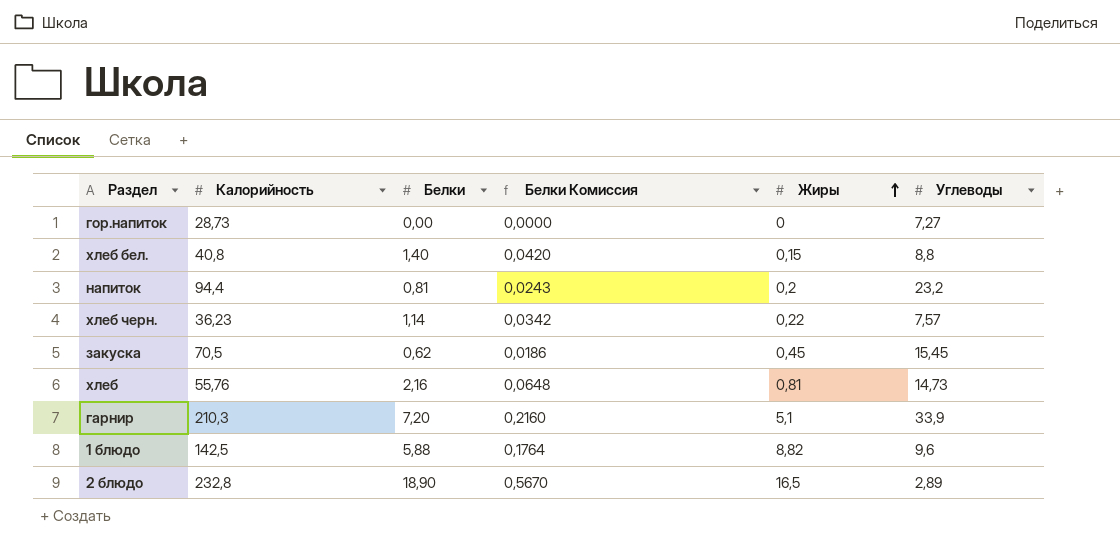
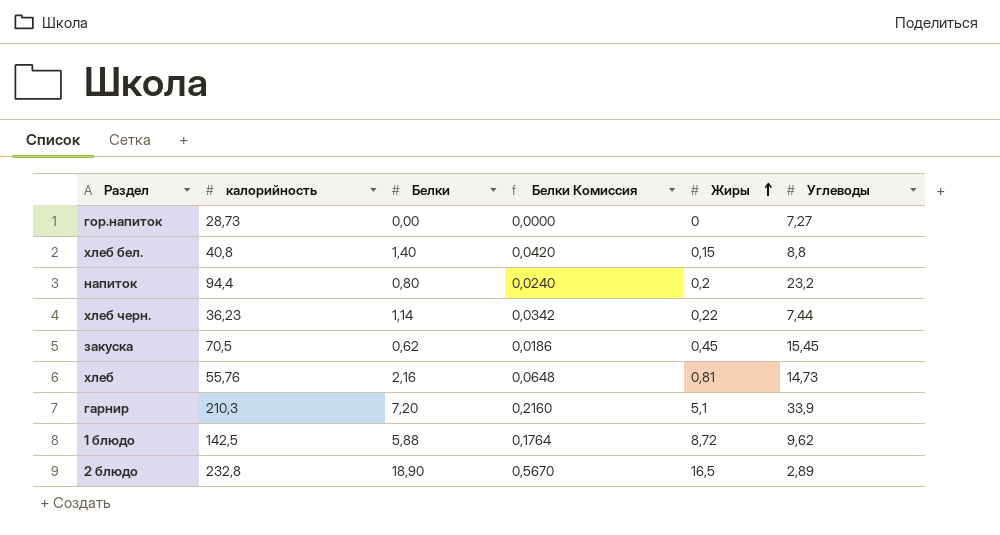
column name: Калорийность -> калорийность
напиток | Белки: 0,81 -> 0,80
напиток | Белки Комиссия: 0,0243 -> 0,0240
хлеб черн. | Углеводы: 7,57 -> 7,44
1 блюдо | Жиры: 8,82 -> 8,72
1 блюдо | Углеводы: 9,6 -> 9,62

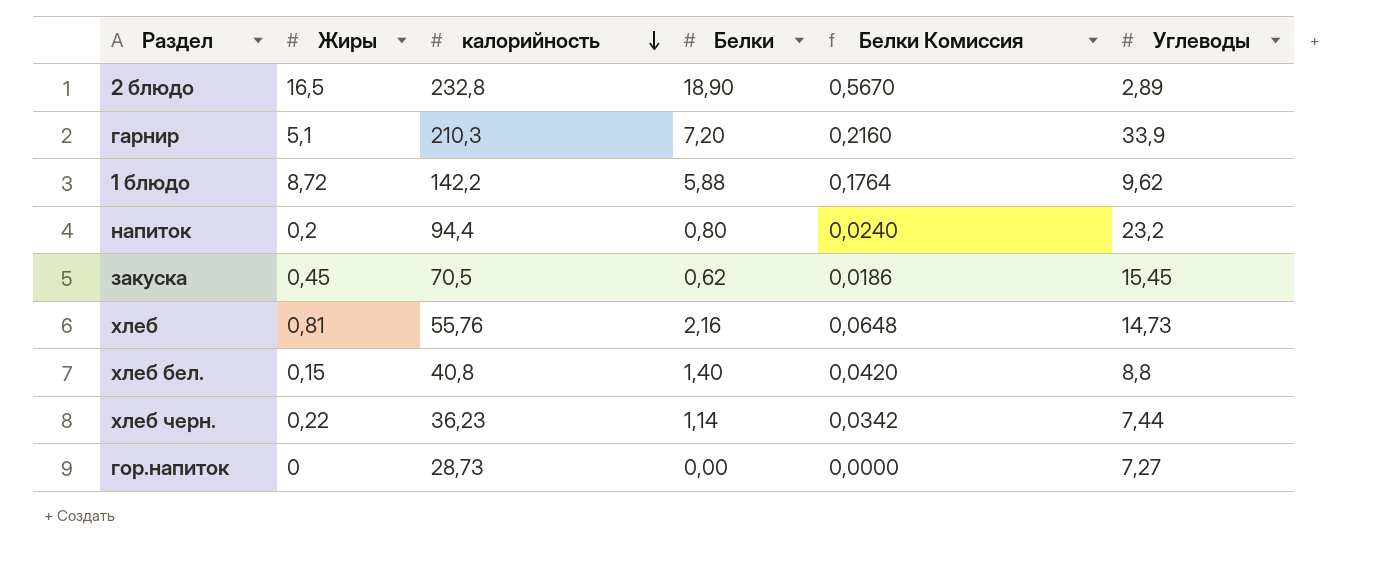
row order: Жиры ascending -> калорийность descending
column Жиры | position: 5 -> 2
1 блюдо | калорийность: 142,5 -> 142,2

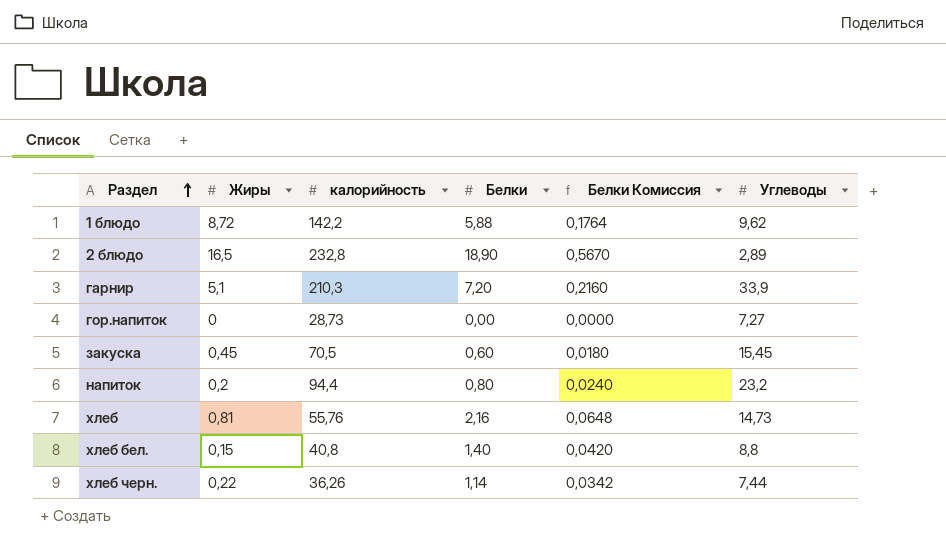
row order: калорийность descending -> Раздел ascending
закуска | Белки: 0,62 -> 0,60
закуска | Белки Комиссия: 0,0186 -> 0,0180
хлеб черн. | калорийность: 36,23 -> 36,26

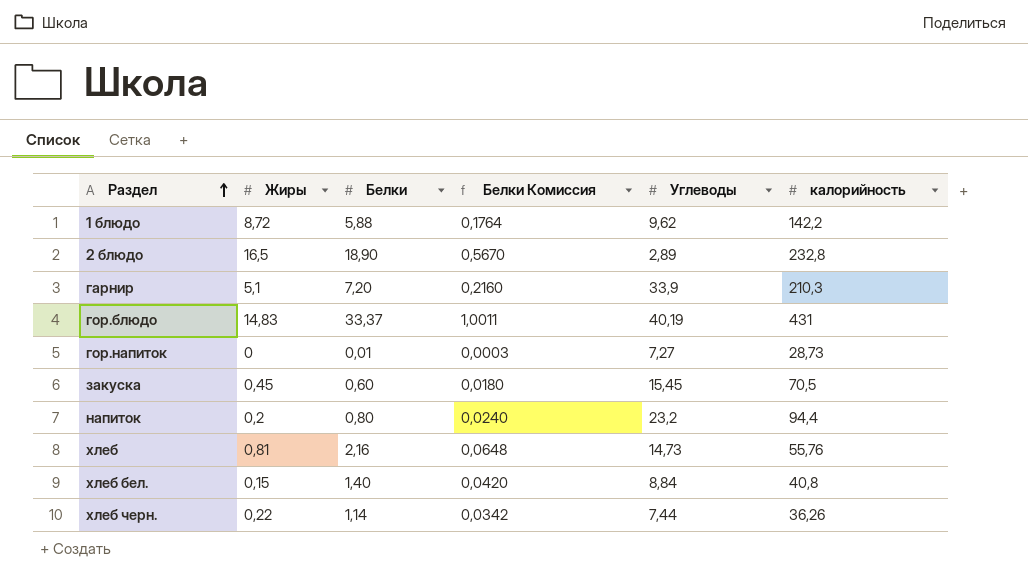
column калорийность | position: 3 -> 6
row гор.блюдо: none -> 14,83 | 33,37 | 1,0011 | 40,19 | 431
гор.напиток | Белки: 0,00 -> 0,01
гор.напиток | Белки Комиссия: 0,0000 -> 0,0003
хлеб бел. | Углеводы: 8,8 -> 8,84

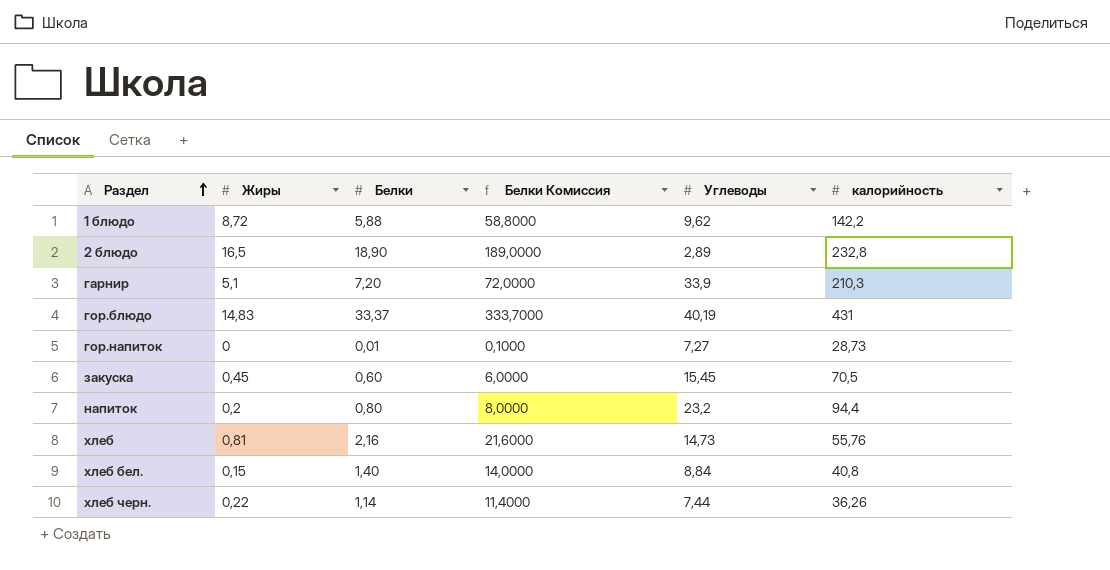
column Белки Комиссия | formula: [Белки] * 0,03 -> [Белки] * 10

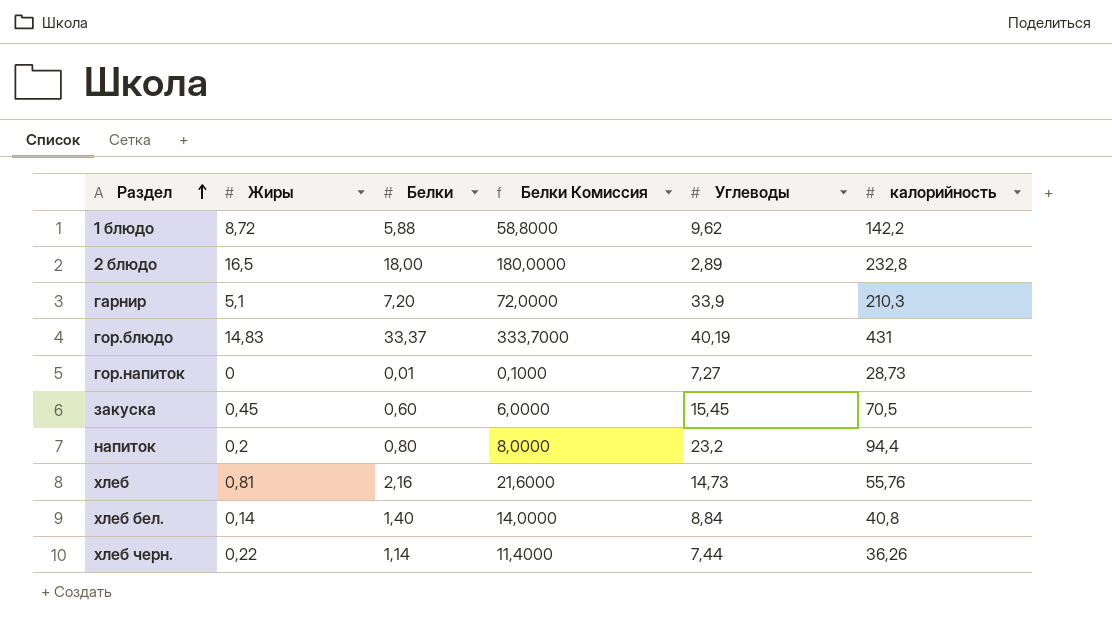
2 блюдо | Белки: 18,90 -> 18,00
2 блюдо | Белки Комиссия: 189,0000 -> 180,0000
хлеб бел. | Жиры: 0,15 -> 0,14

